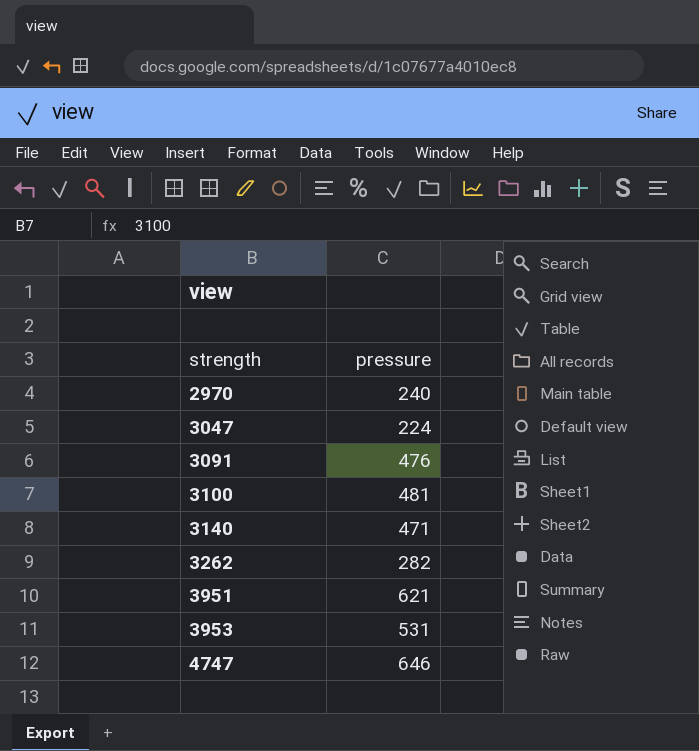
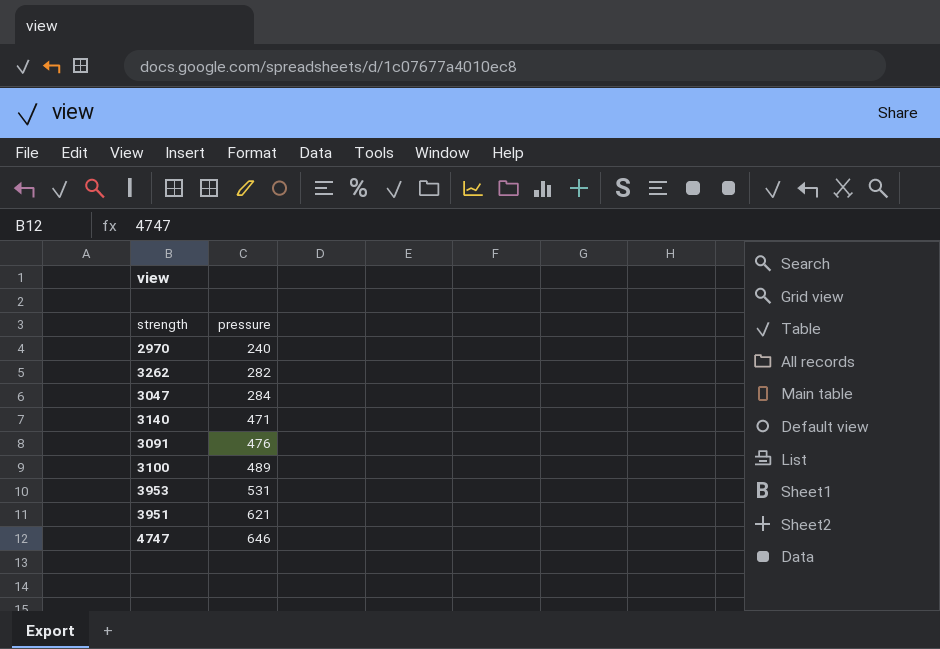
row order: strength ascending -> pressure ascending
3047 | pressure: 224 -> 284
3100 | pressure: 481 -> 489

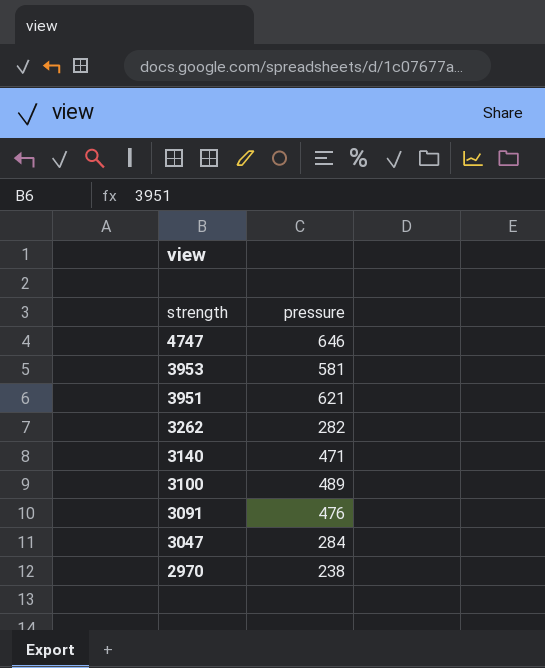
row order: pressure ascending -> strength descending
3953 | pressure: 531 -> 581
2970 | pressure: 240 -> 238

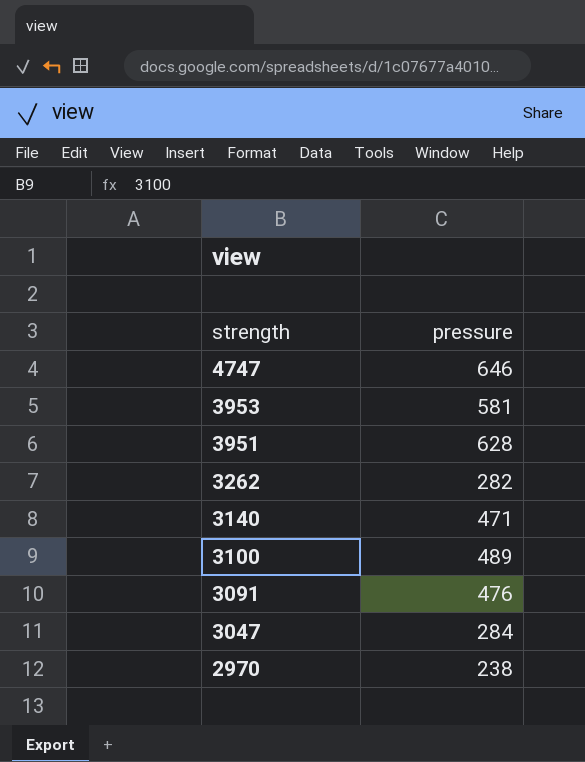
3951 | pressure: 621 -> 628

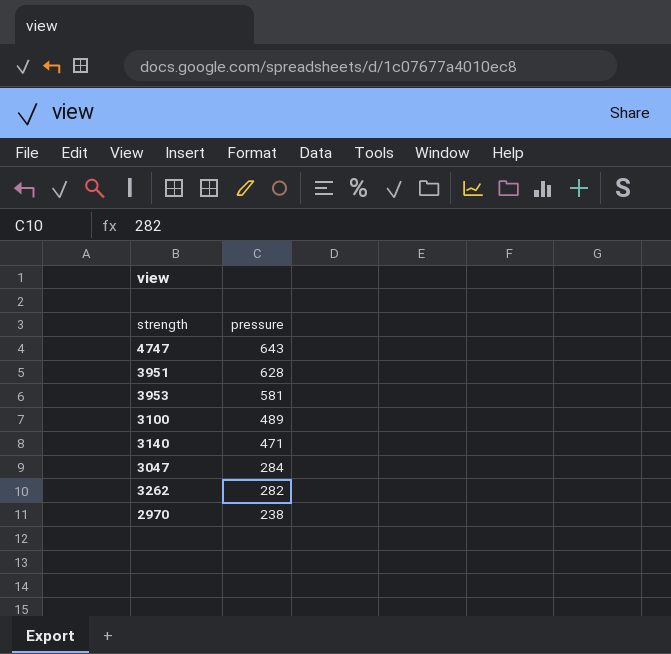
row order: strength descending -> pressure descending
row 3091: 476 -> none
4747 | pressure: 646 -> 643

